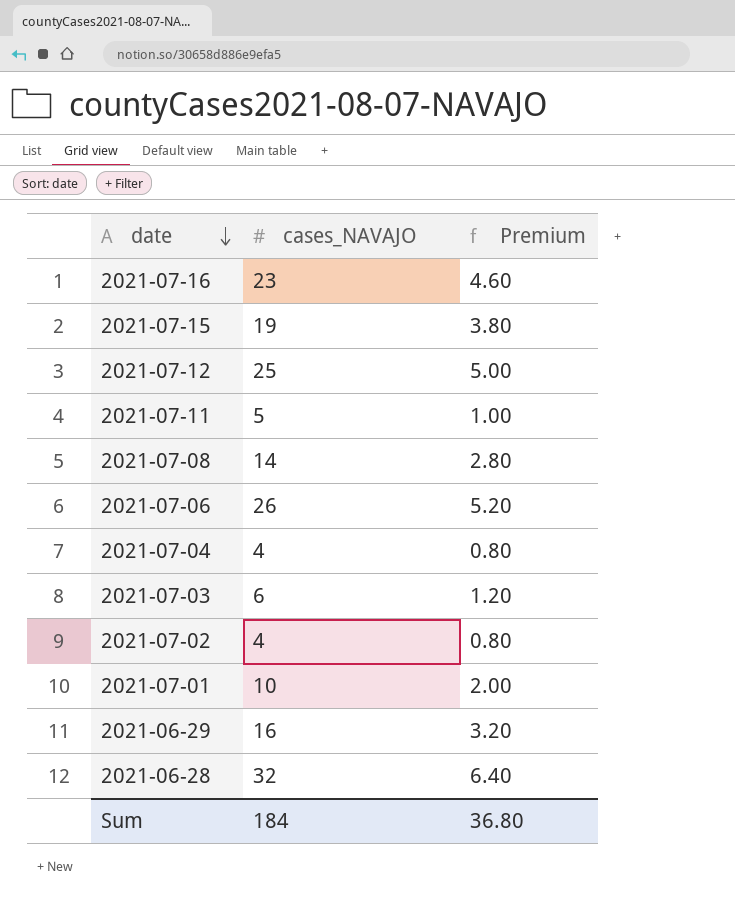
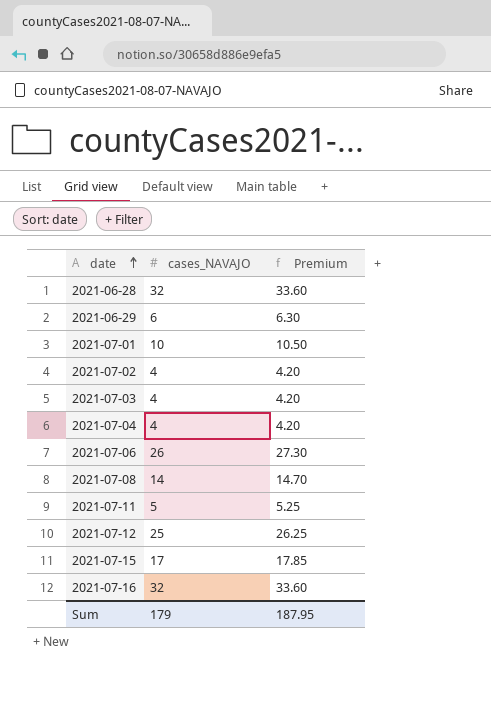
row order: date descending -> date ascending
column Premium | formula: [cases_NAVAJO] * 0.2 -> [cases_NAVAJO] * 1.05
2021-06-29 | cases_NAVAJO: 16 -> 6
2021-07-03 | cases_NAVAJO: 6 -> 4
2021-07-15 | cases_NAVAJO: 19 -> 17
2021-07-16 | cases_NAVAJO: 23 -> 32
Sum | cases_NAVAJO: 184 -> 179
Sum | Premium: 36.80 -> 187.95

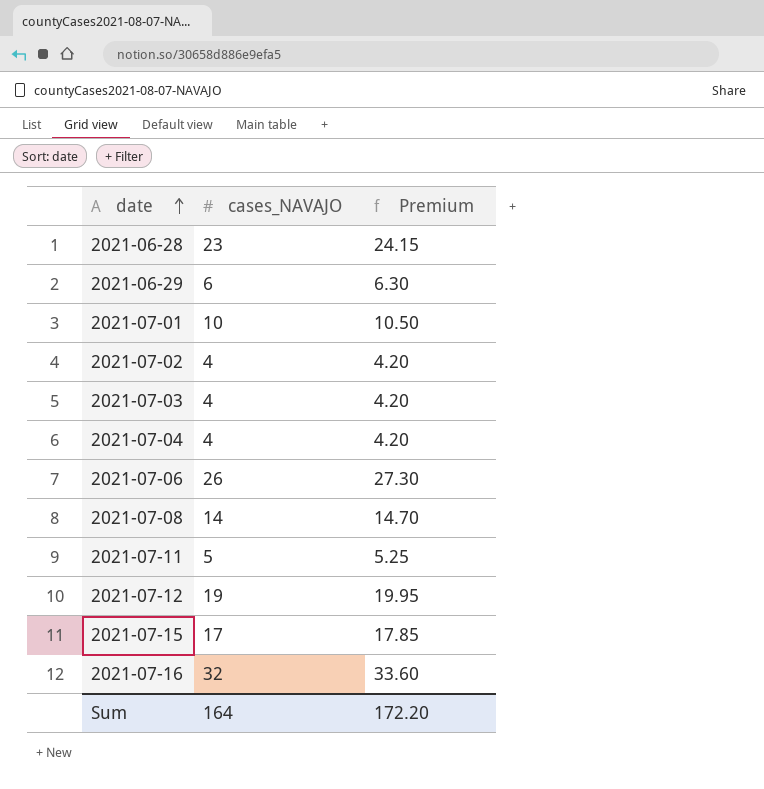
2021-06-28 | cases_NAVAJO: 32 -> 23
2021-06-28 | Premium: 33.60 -> 24.15
2021-07-12 | cases_NAVAJO: 25 -> 19
2021-07-12 | Premium: 26.25 -> 19.95
Sum | cases_NAVAJO: 179 -> 164
Sum | Premium: 187.95 -> 172.20

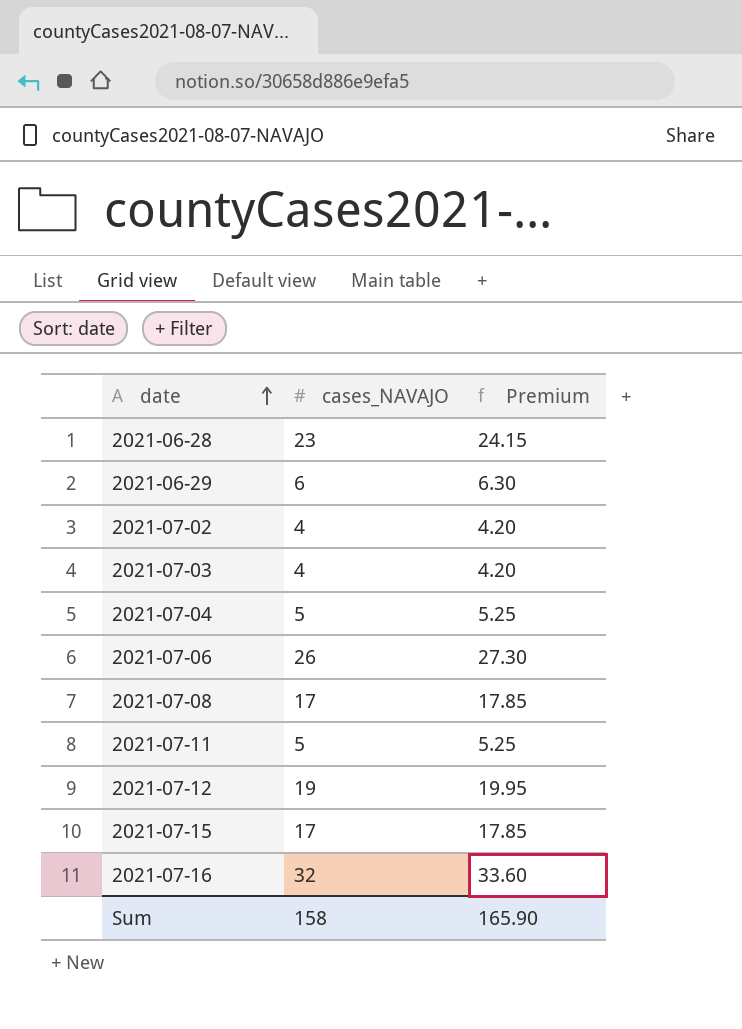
row 2021-07-01: 10 | 10.50 -> none
2021-07-04 | cases_NAVAJO: 4 -> 5
2021-07-04 | Premium: 4.20 -> 5.25
2021-07-08 | cases_NAVAJO: 14 -> 17
2021-07-08 | Premium: 14.70 -> 17.85
Sum | cases_NAVAJO: 164 -> 158
Sum | Premium: 172.20 -> 165.90

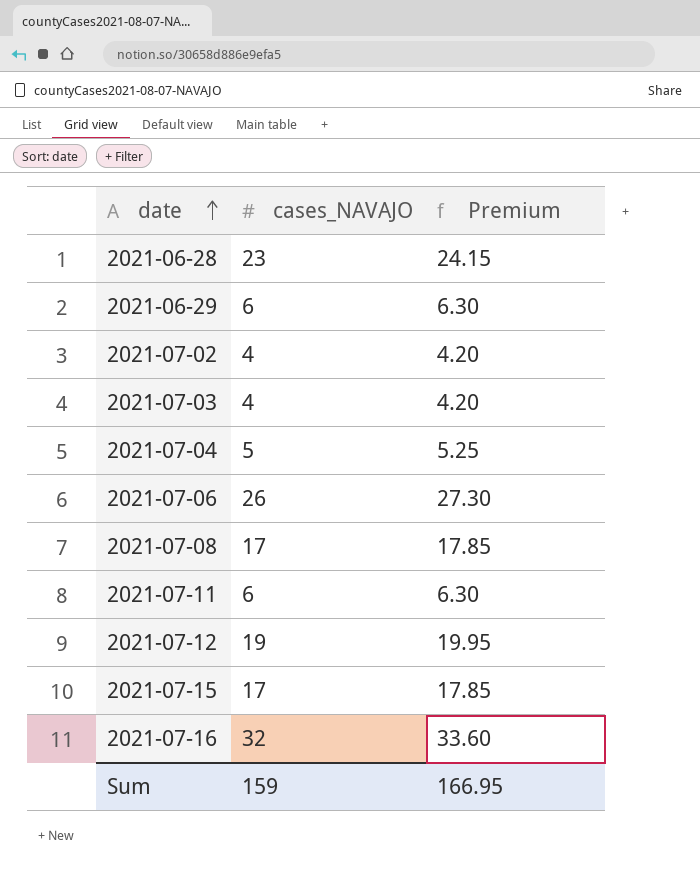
2021-07-11 | cases_NAVAJO: 5 -> 6
2021-07-11 | Premium: 5.25 -> 6.30
Sum | cases_NAVAJO: 158 -> 159
Sum | Premium: 165.90 -> 166.95

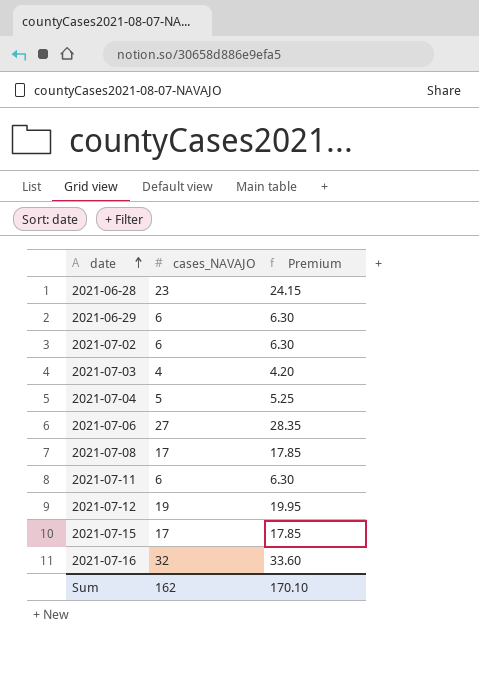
2021-07-02 | cases_NAVAJO: 4 -> 6
2021-07-02 | Premium: 4.20 -> 6.30
2021-07-06 | cases_NAVAJO: 26 -> 27
2021-07-06 | Premium: 27.30 -> 28.35
Sum | cases_NAVAJO: 159 -> 162
Sum | Premium: 166.95 -> 170.10

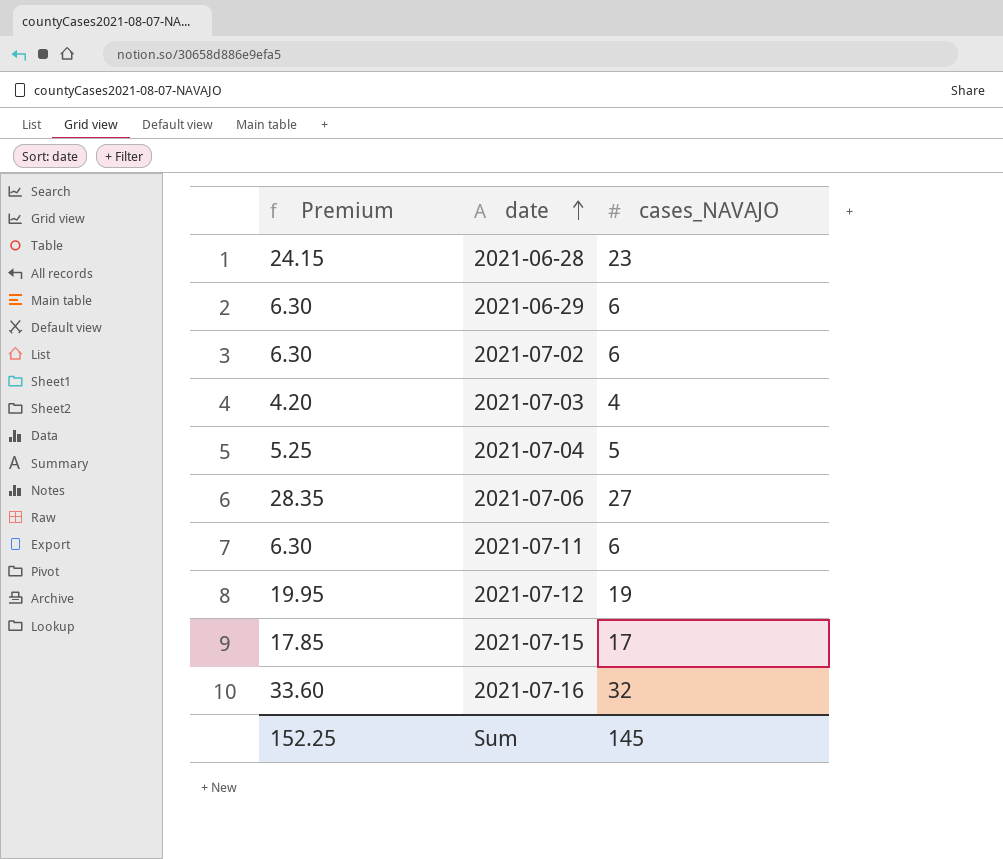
column Premium | position: 3 -> 1
row 2021-07-08: 17 | 17.85 -> none
Sum | Premium: 170.10 -> 152.25
Sum | cases_NAVAJO: 162 -> 145

